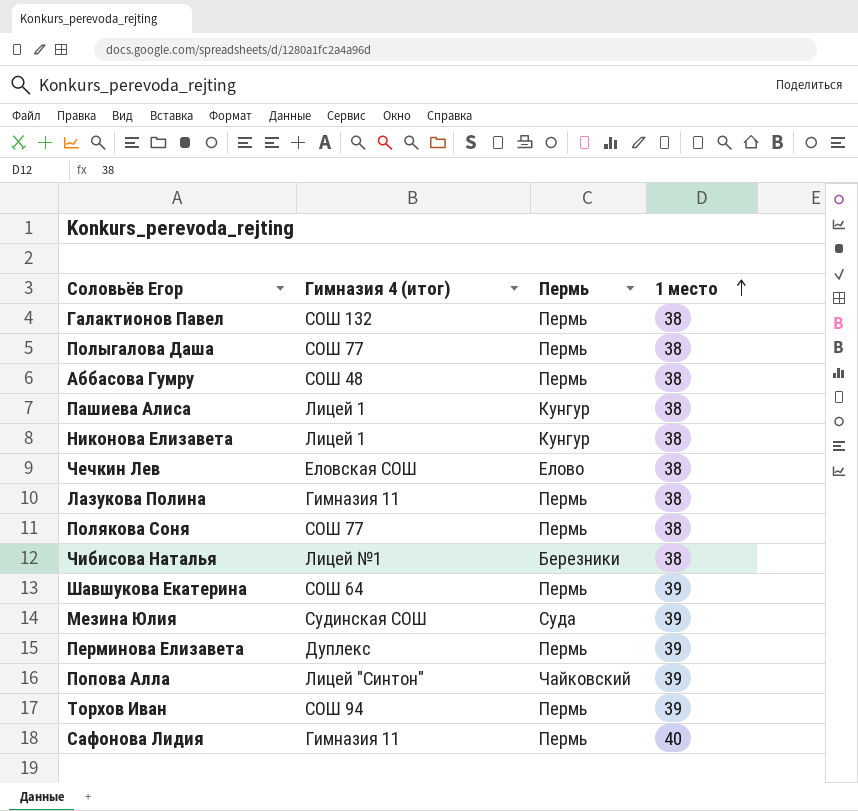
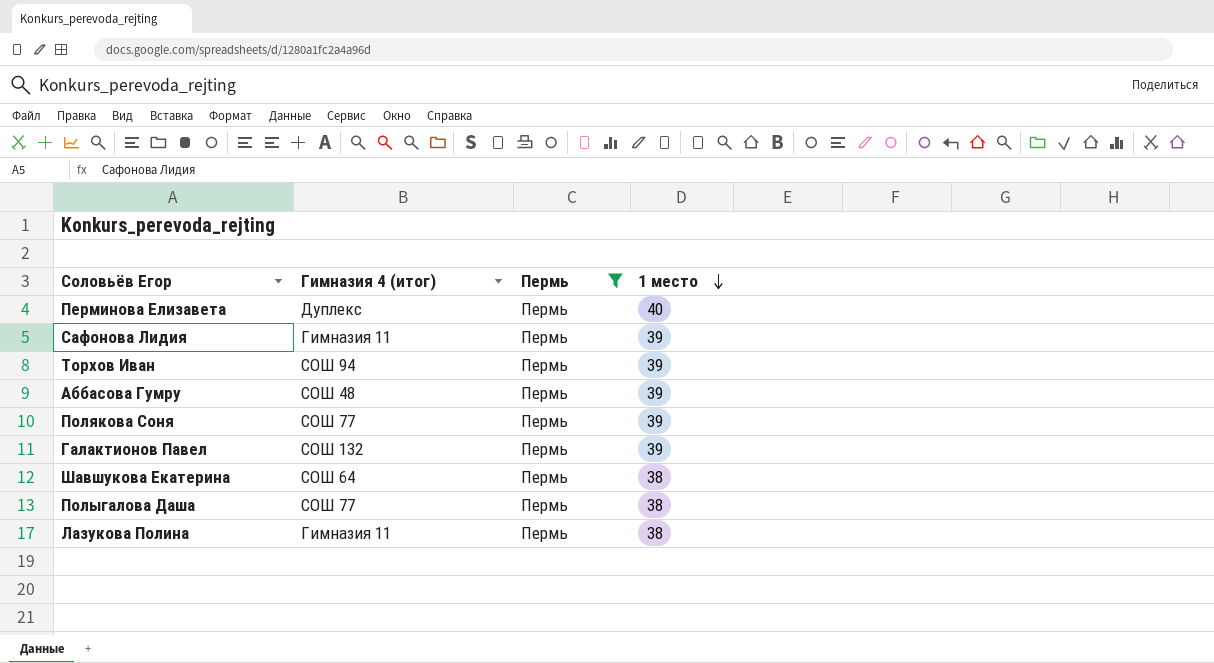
filter: none -> Пермь = Пермь
row order: 1 место ascending -> 1 место descending
Перминова Елизавета | 1 место: 39 -> 40
Сафонова Лидия | 1 место: 40 -> 39
Аббасова Гумру | 1 место: 38 -> 39
Полякова Соня | 1 место: 38 -> 39
Галактионов Павел | 1 место: 38 -> 39
Шавшукова Екатерина | 1 место: 39 -> 38

